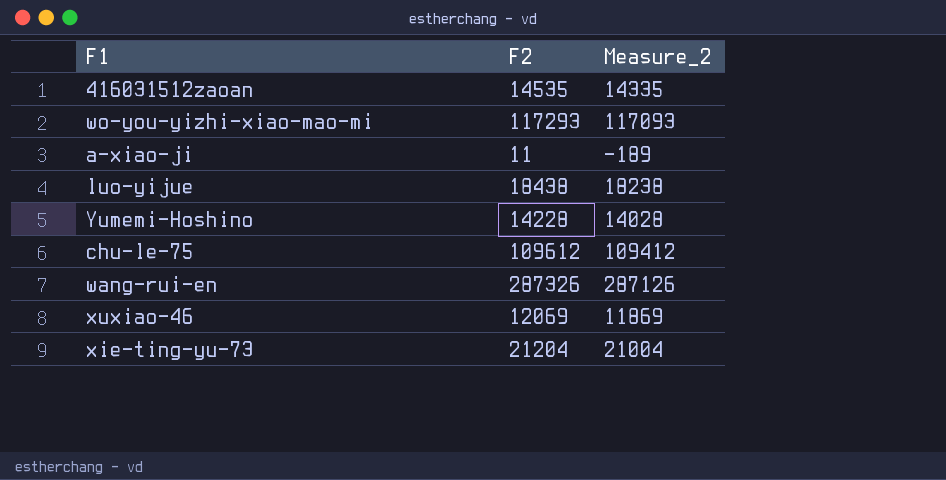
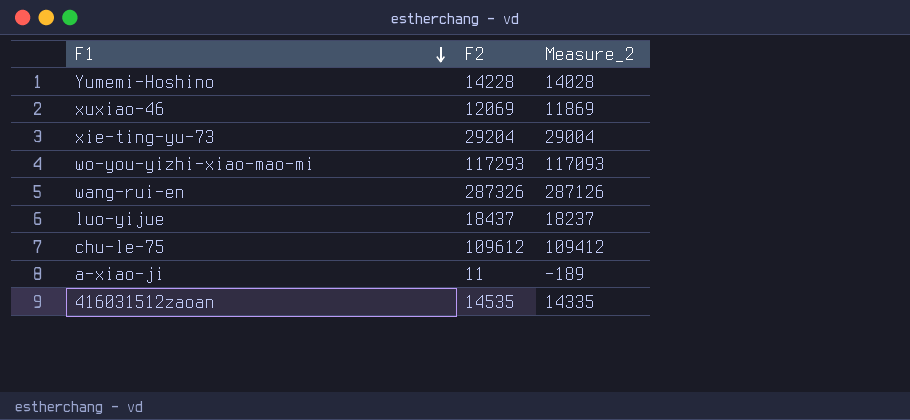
row order: none -> F1 descending
xie-ting-yu-73 | F2: 21204 -> 29204
xie-ting-yu-73 | Measure_2: 21004 -> 29004
luo-yijue | F2: 18438 -> 18437
luo-yijue | Measure_2: 18238 -> 18237

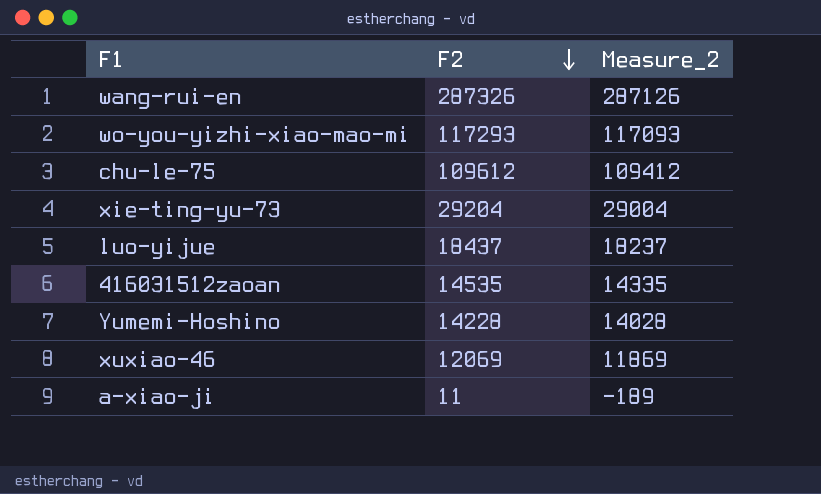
row order: F1 descending -> F2 descending

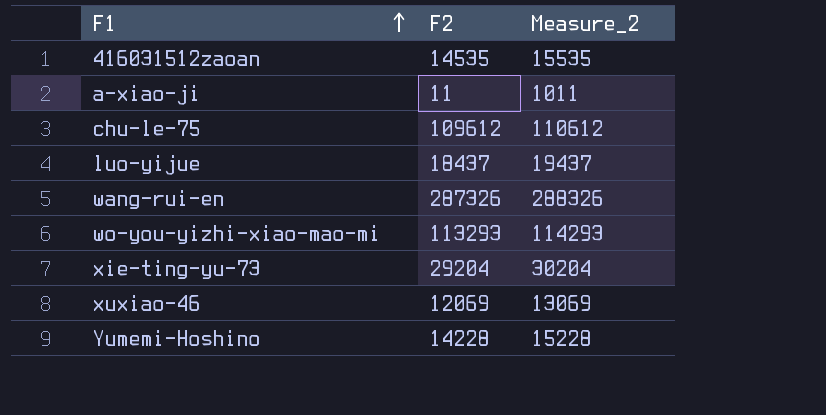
row order: F2 descending -> F1 ascending
column Measure_2 | formula: [F2] - 200 -> [F2] + 1000
wo-you-yizhi-xiao-mao-mi | F2: 117293 -> 113293

